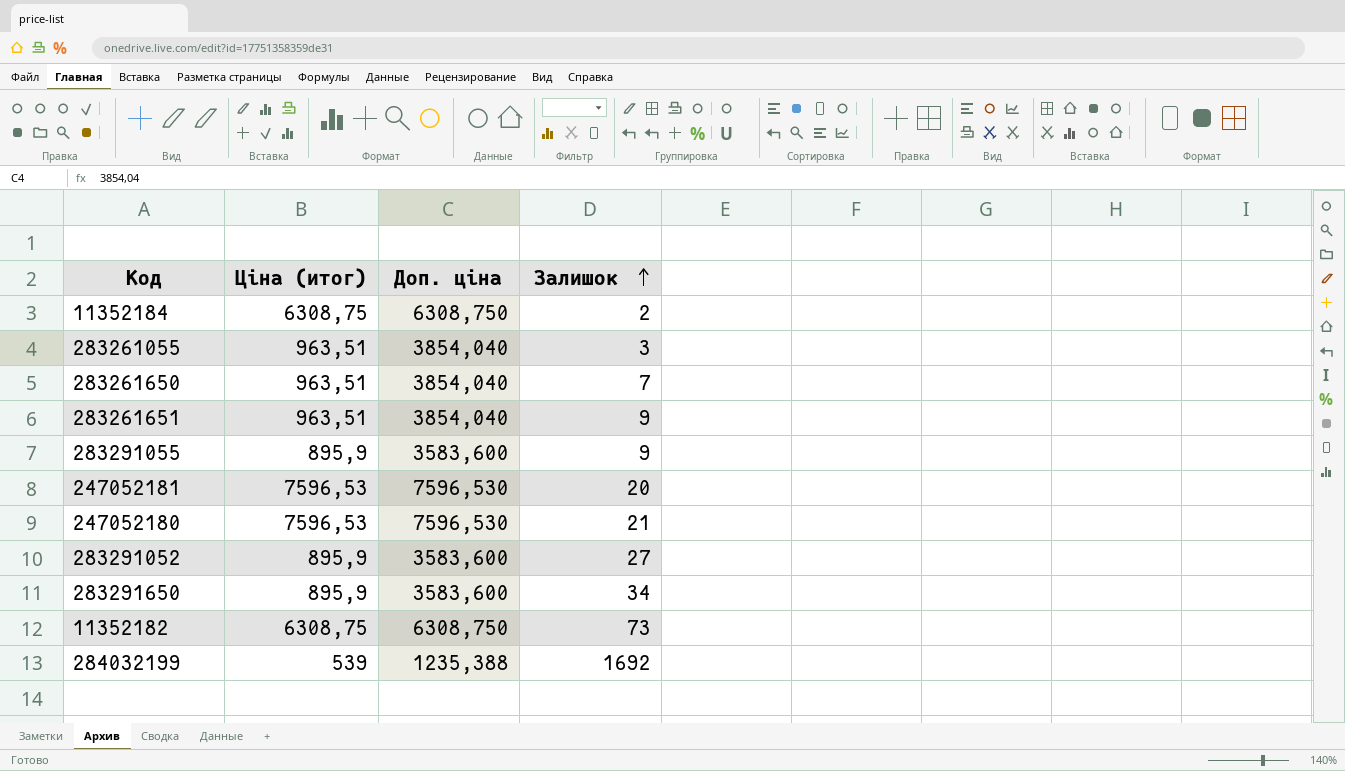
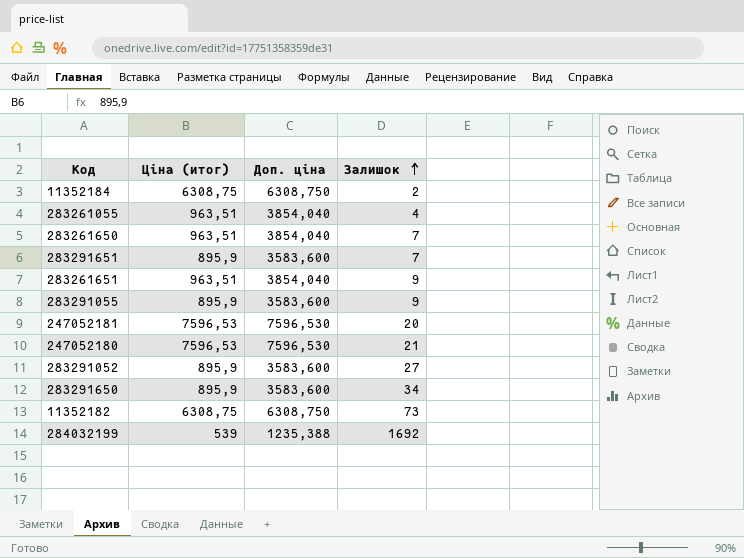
283261055 | Залишок: 3 -> 4
row 283291651: none -> 895,9 | 3583,600 | 7

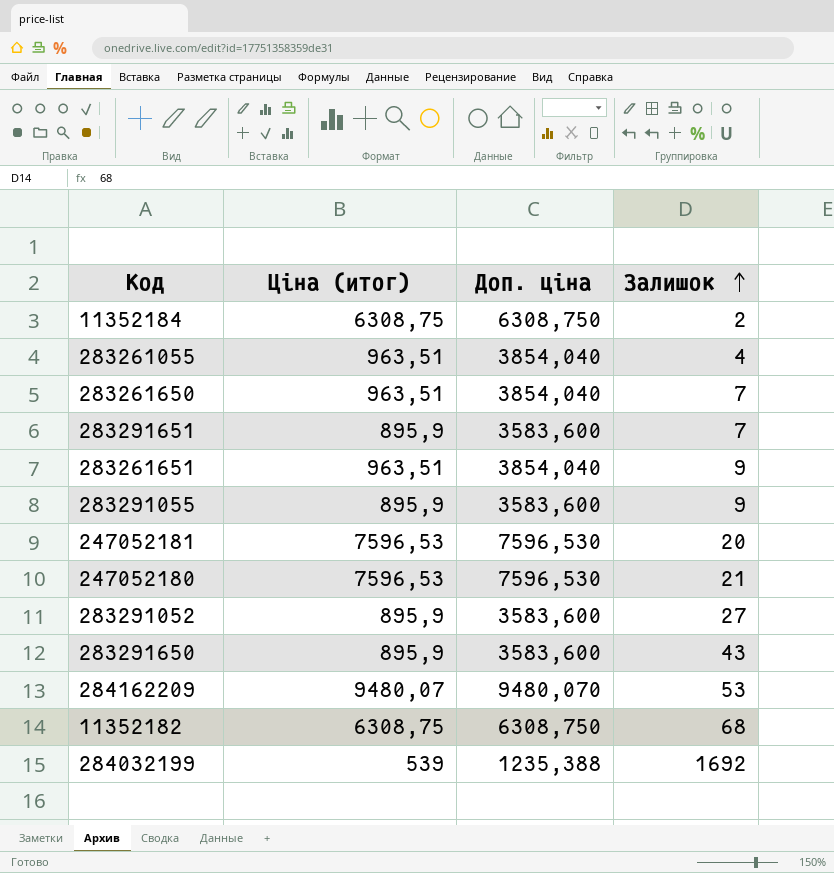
283291650 | Залишок: 34 -> 43
row 284162209: none -> 9480,07 | 9480,070 | 53
11352182 | Залишок: 73 -> 68

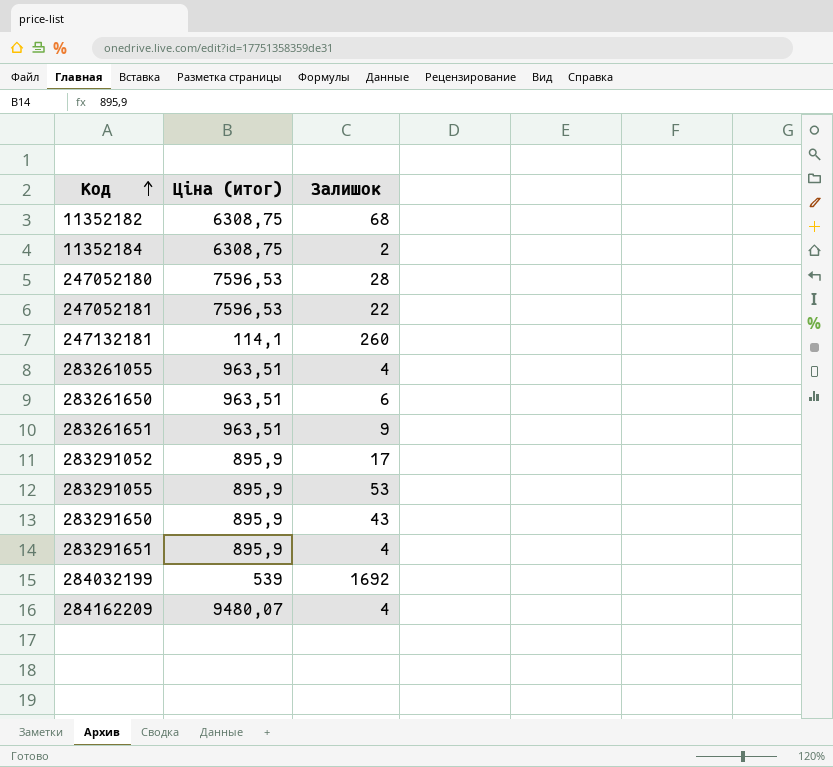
row order: Залишок ascending -> Код ascending
column Доп. ціна | position: 3 -> none
247052180 | Залишок: 21 -> 28
247052181 | Залишок: 20 -> 22
row 247132181: none -> 114,1 | 260
283261650 | Залишок: 7 -> 6
283291052 | Залишок: 27 -> 17
283291055 | Залишок: 9 -> 53
283291651 | Залишок: 7 -> 4
284162209 | Залишок: 53 -> 4

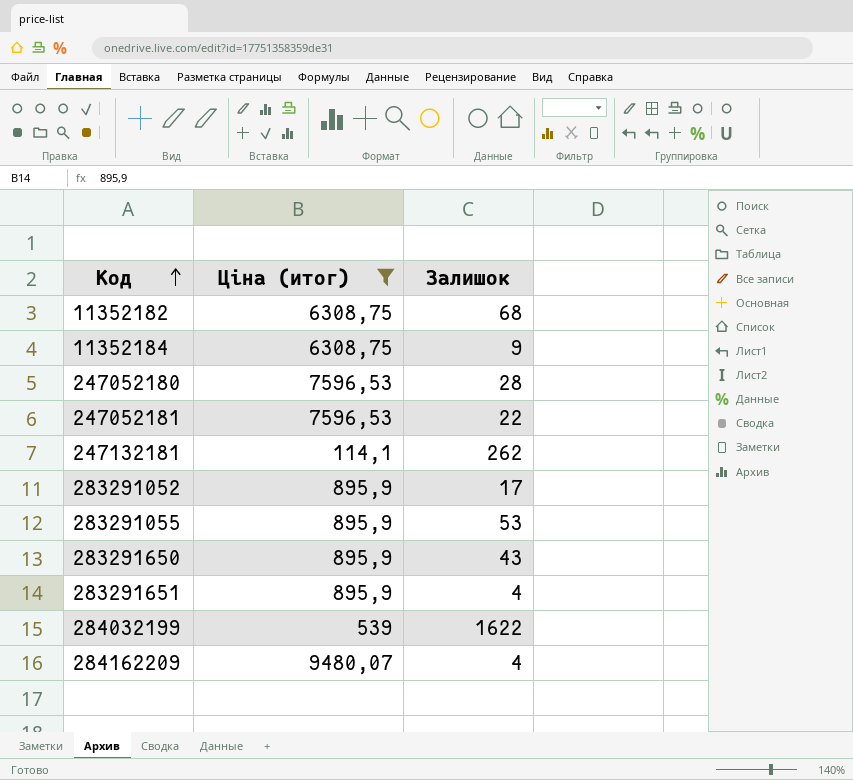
filter: none -> Ціна (итог) != 963,51
11352184 | Залишок: 2 -> 9
247132181 | Залишок: 260 -> 262
284032199 | Залишок: 1692 -> 1622

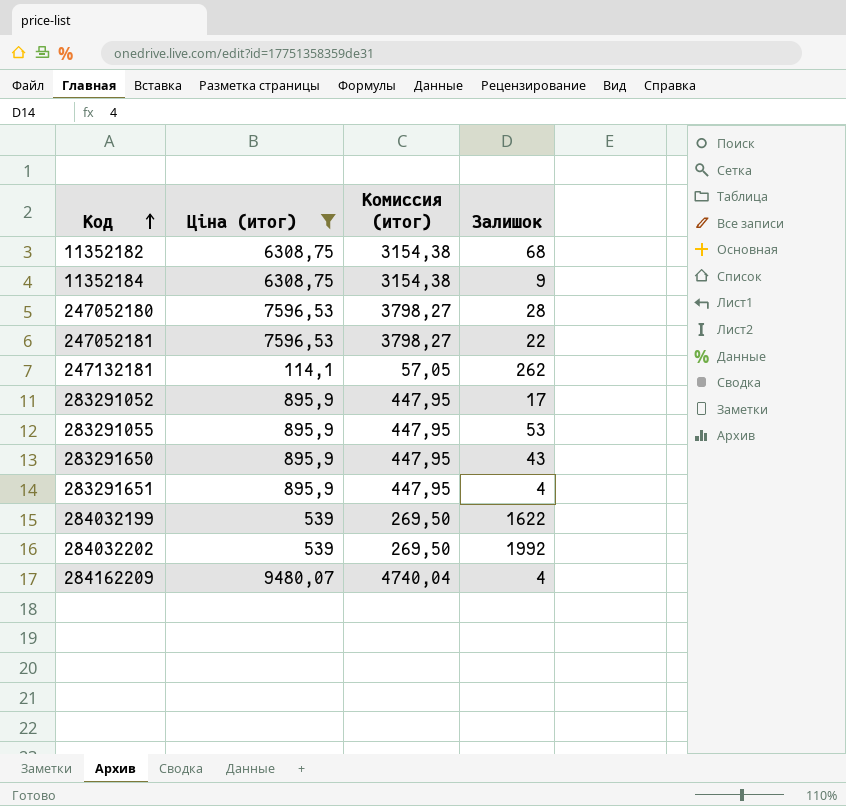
column Комиссия (итог) | formula: none -> [Ціна (итог)] * 0,5
row 284032202: none -> 539 | 269,50 | 1992

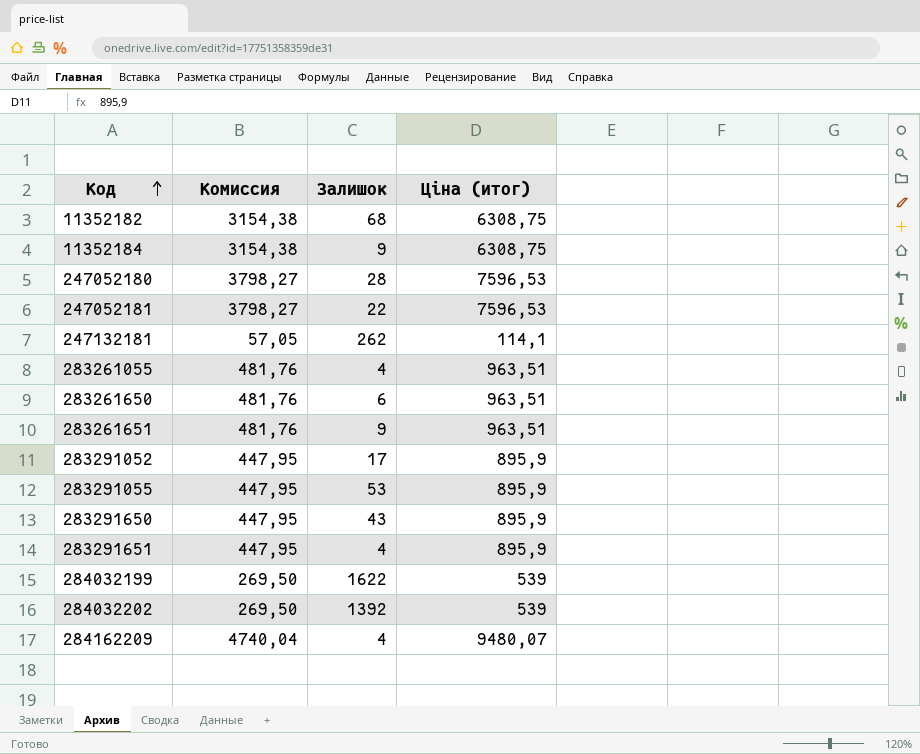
filter: Ціна (итог) != 963,51 -> none
column name: Комиссия (итог) -> Комиссия
column Ціна (итог) | position: 2 -> 4
284032202 | Залишок: 1992 -> 1392

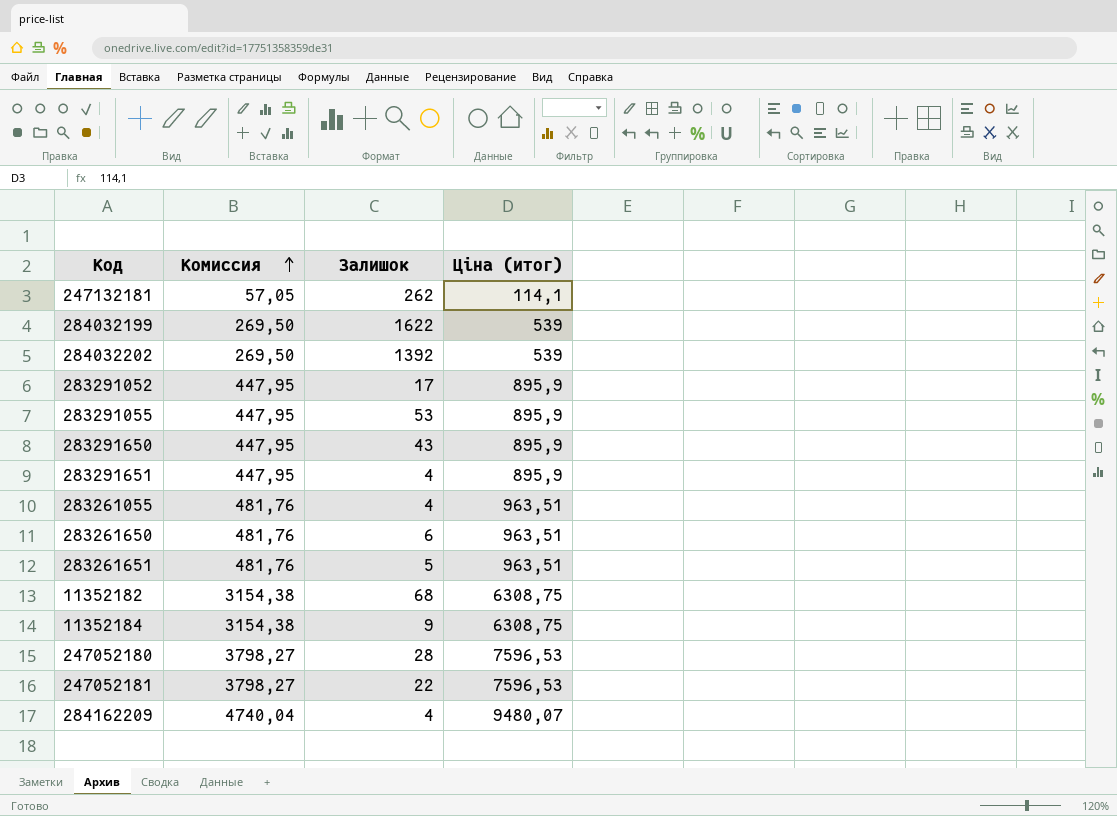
row order: Код ascending -> Комиссия ascending
283261651 | Залишок: 9 -> 5

